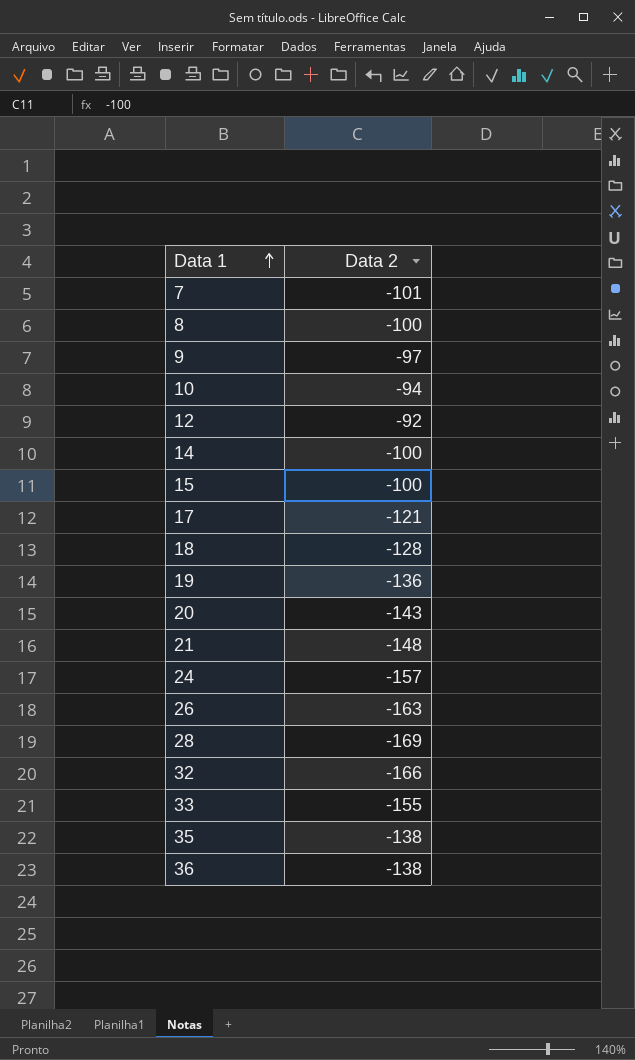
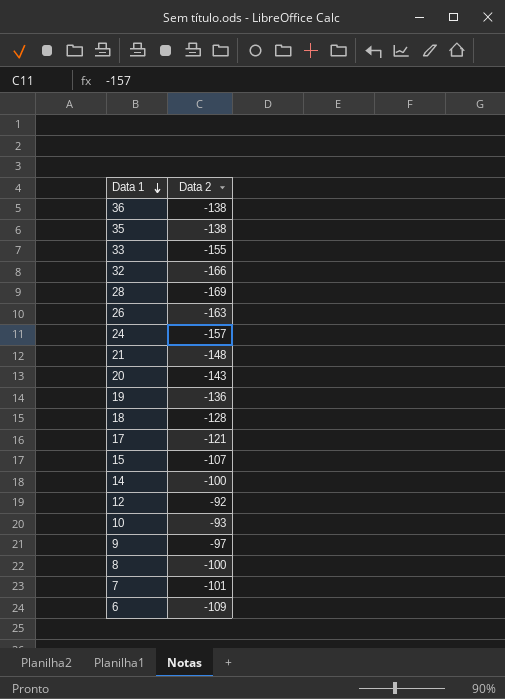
row order: Data 1 ascending -> Data 1 descending
15 | Data 2: -100 -> -107
10 | Data 2: -94 -> -93
row 6: none -> -109

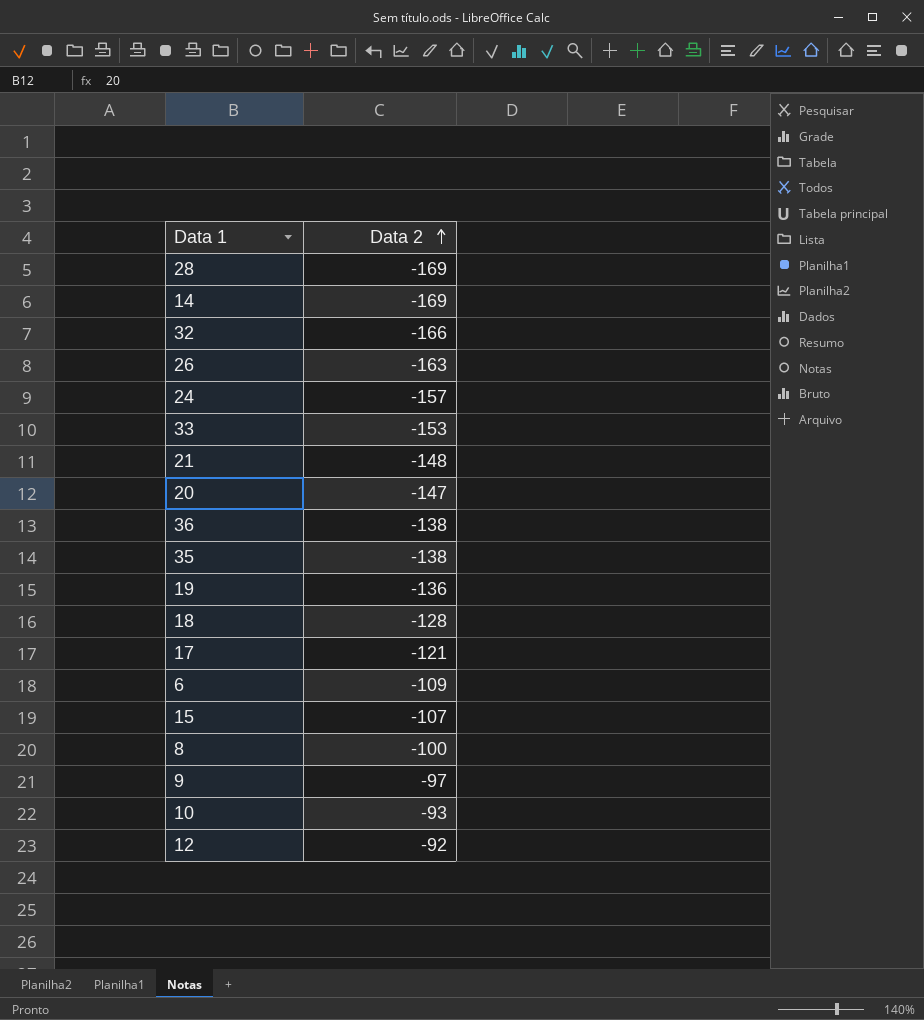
row order: Data 1 descending -> Data 2 ascending
row 7: -101 -> none
14 | Data 2: -100 -> -169
33 | Data 2: -155 -> -153
20 | Data 2: -143 -> -147

